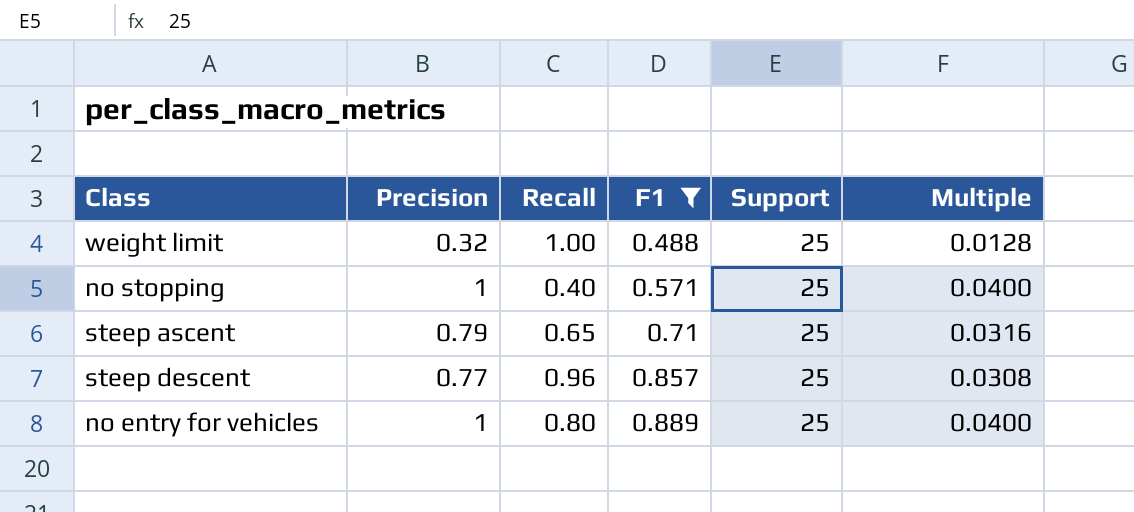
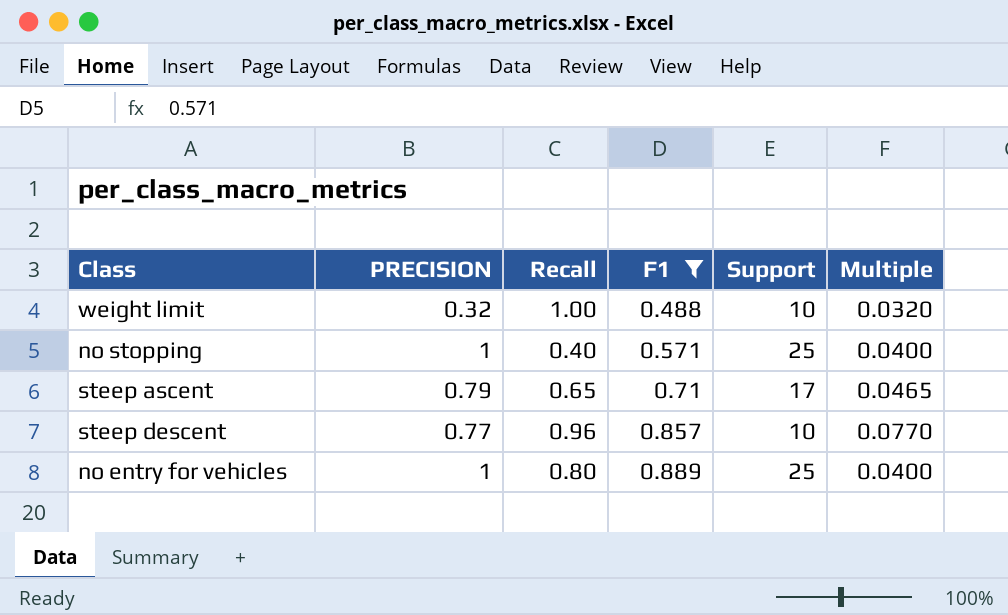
column name: Precision -> PRECISION
weight limit | Support: 25 -> 10
weight limit | Multiple: 0.0128 -> 0.0320
steep ascent | Support: 25 -> 17
steep ascent | Multiple: 0.0316 -> 0.0465
steep descent | Support: 25 -> 10
steep descent | Multiple: 0.0308 -> 0.0770

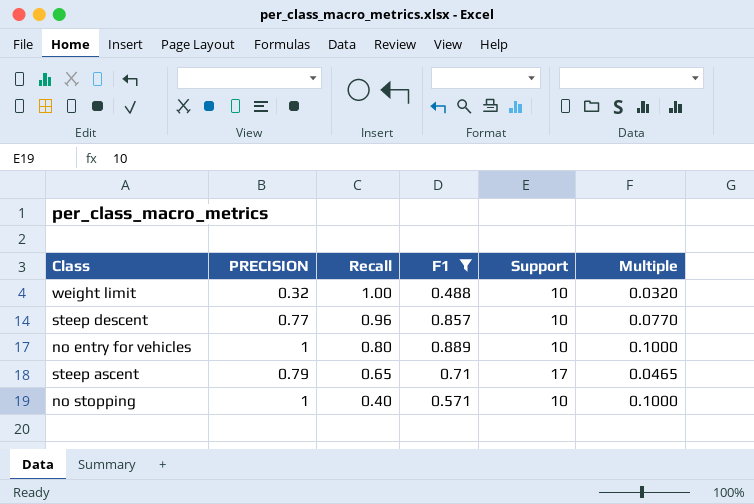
row order: F1 ascending -> Recall descending
no entry for vehicles | Support: 25 -> 10
no entry for vehicles | Multiple: 0.0400 -> 0.1000
no stopping | Support: 25 -> 10
no stopping | Multiple: 0.0400 -> 0.1000

